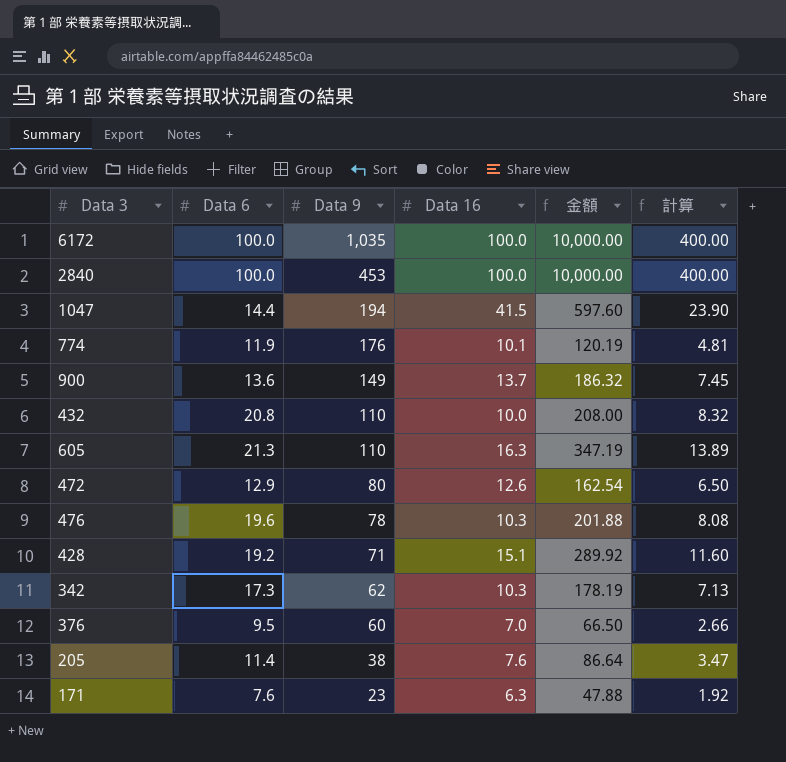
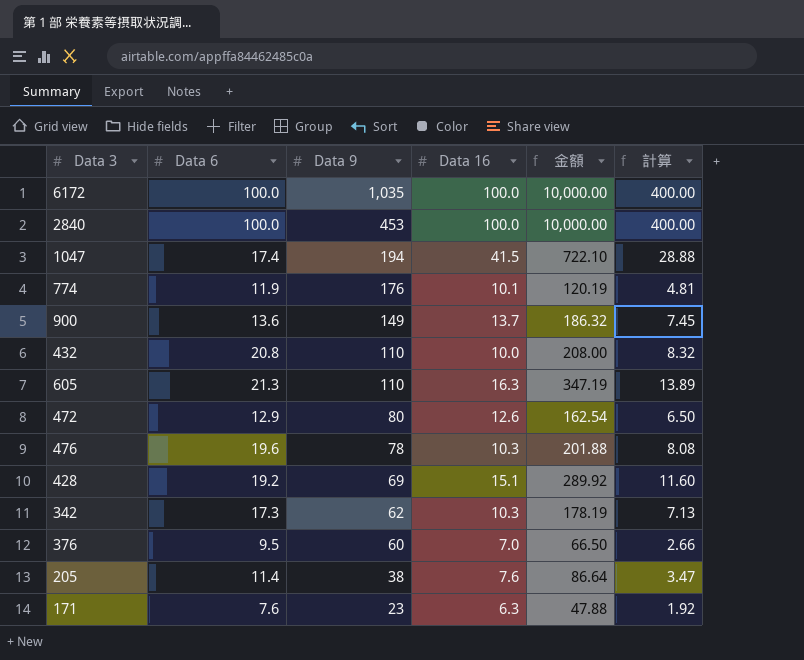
1047 | Data 6: 14.4 -> 17.4
1047 | 金額: 597.60 -> 722.10
1047 | 計算: 23.90 -> 28.88
428 | Data 9: 71 -> 69

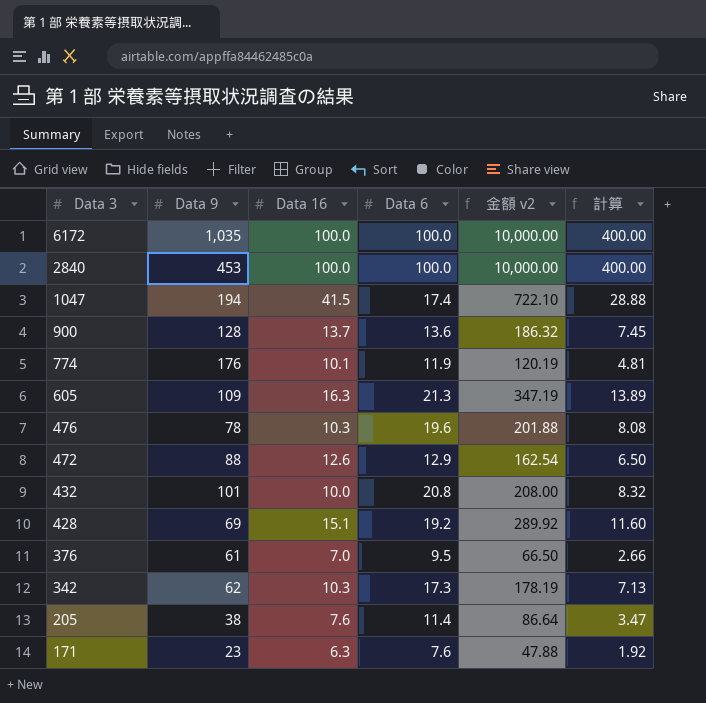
row order: Data 9 descending -> Data 3 descending
column Data 6 | position: 2 -> 4
column name: 金額 -> 金額 v2
900 | Data 9: 149 -> 128
605 | Data 9: 110 -> 109
472 | Data 9: 80 -> 88
432 | Data 9: 110 -> 101
376 | Data 9: 60 -> 61

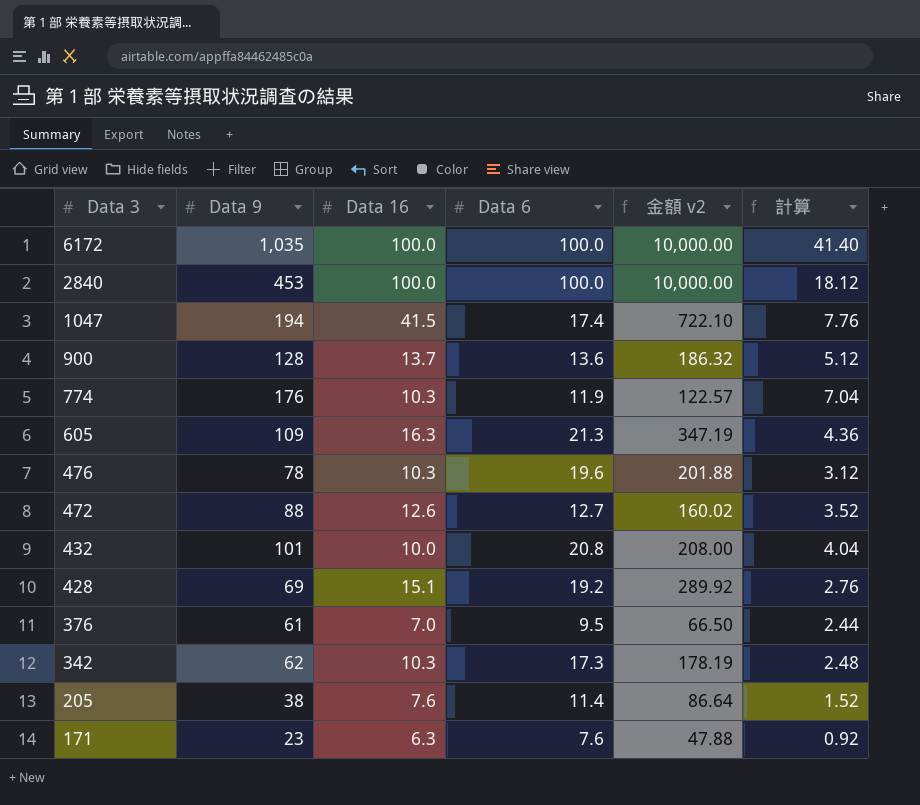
column 計算 | formula: [金額 v2] * 0.04 -> [Data 9] * 0.04
774 | Data 16: 10.1 -> 10.3
774 | 金額 v2: 120.19 -> 122.57
472 | Data 6: 12.9 -> 12.7
472 | 金額 v2: 162.54 -> 160.02

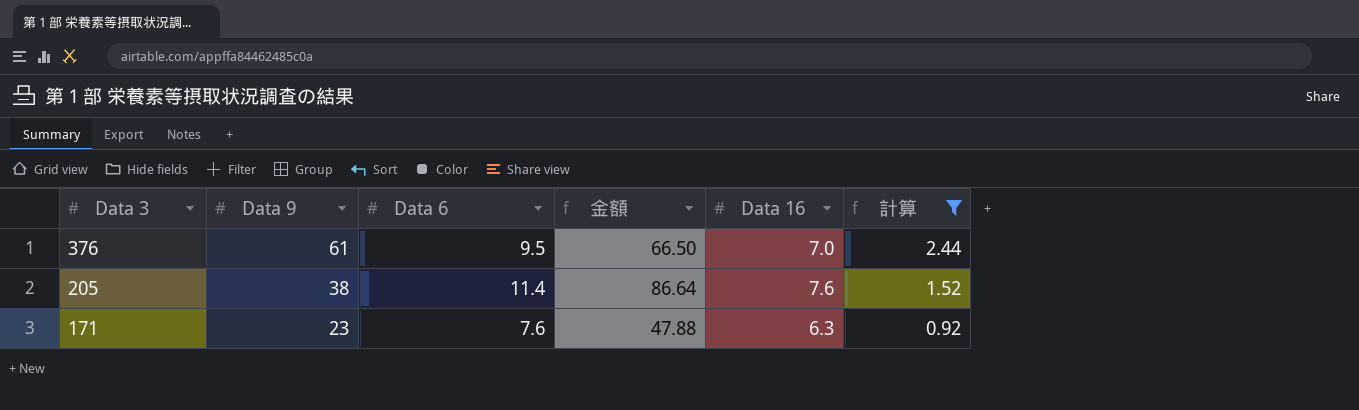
filter: none -> 計算 <= 2.44
column name: 金額 v2 -> 金額
column Data 16 | position: 3 -> 5

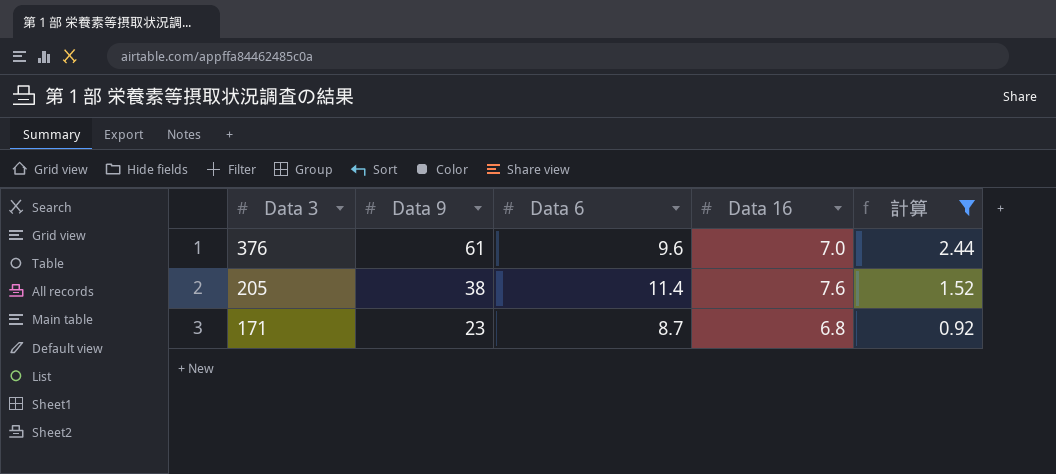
column 金額 | formula: [Data 6] * [Data 16] -> none
376 | Data 6: 9.5 -> 9.6
171 | Data 6: 7.6 -> 8.7
171 | Data 16: 6.3 -> 6.8

